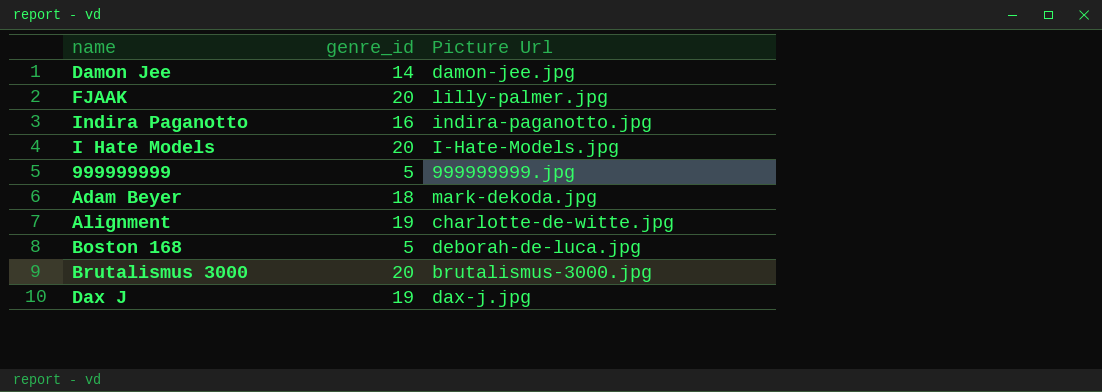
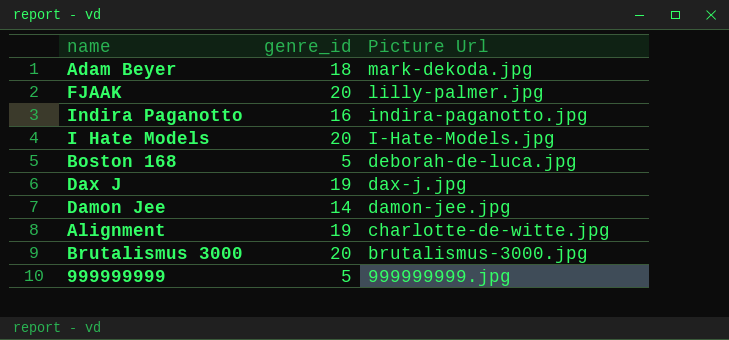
row order: none -> Picture Url descending

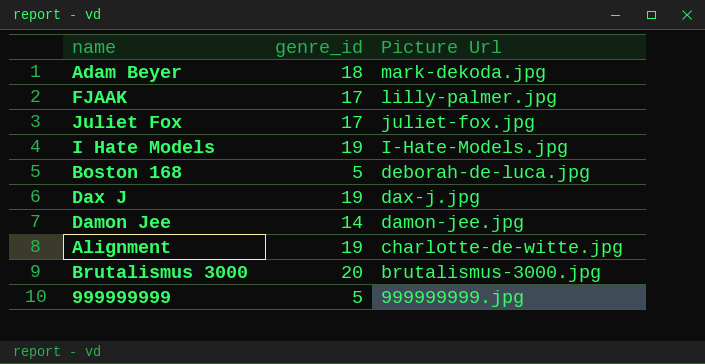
row Indira Paganotto: 16 | indira-paganotto.jpg -> none
FJAAK | genre_id: 20 -> 17
row Juliet Fox: none -> 17 | juliet-fox.jpg
I Hate Models | genre_id: 20 -> 19

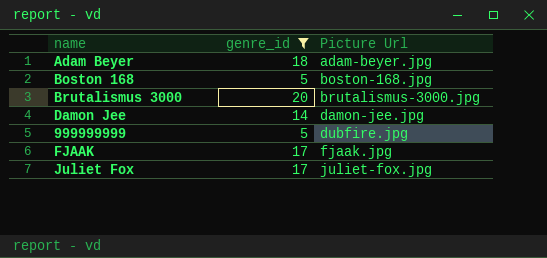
filter: none -> genre_id != 19
row order: Picture Url descending -> Picture Url ascending
Adam Beyer | Picture Url: mark-dekoda.jpg -> adam-beyer.jpg
Boston 168 | Picture Url: deborah-de-luca.jpg -> boston-168.jpg
999999999 | Picture Url: 999999999.jpg -> dubfire.jpg
FJAAK | Picture Url: lilly-palmer.jpg -> fjaak.jpg

